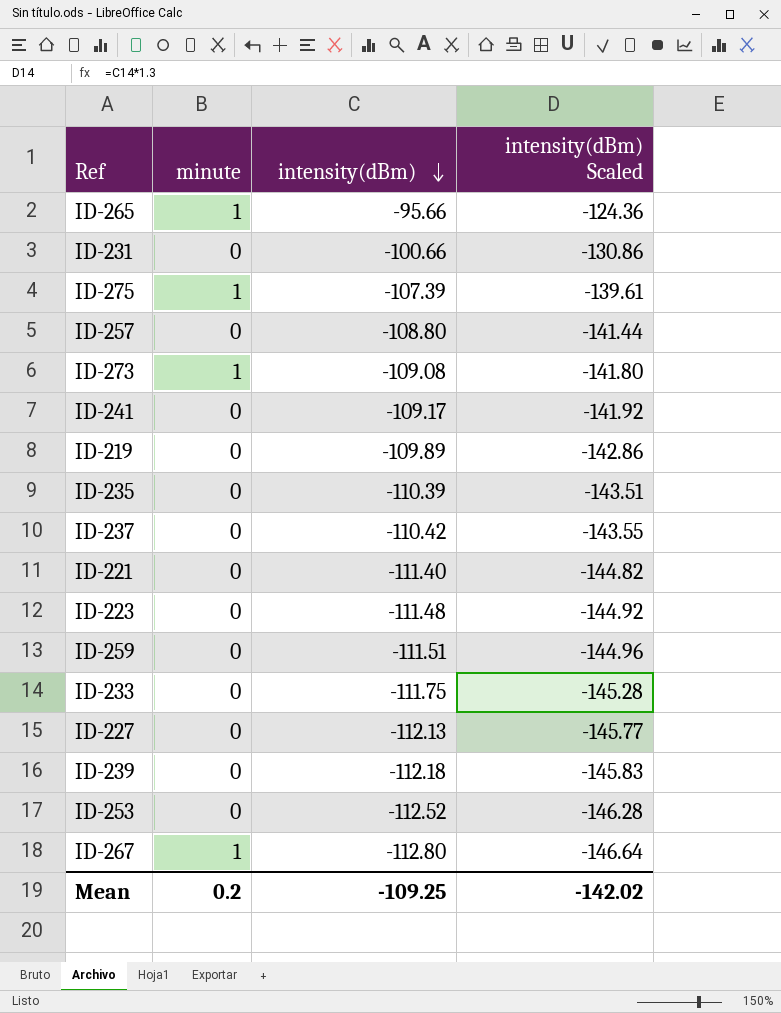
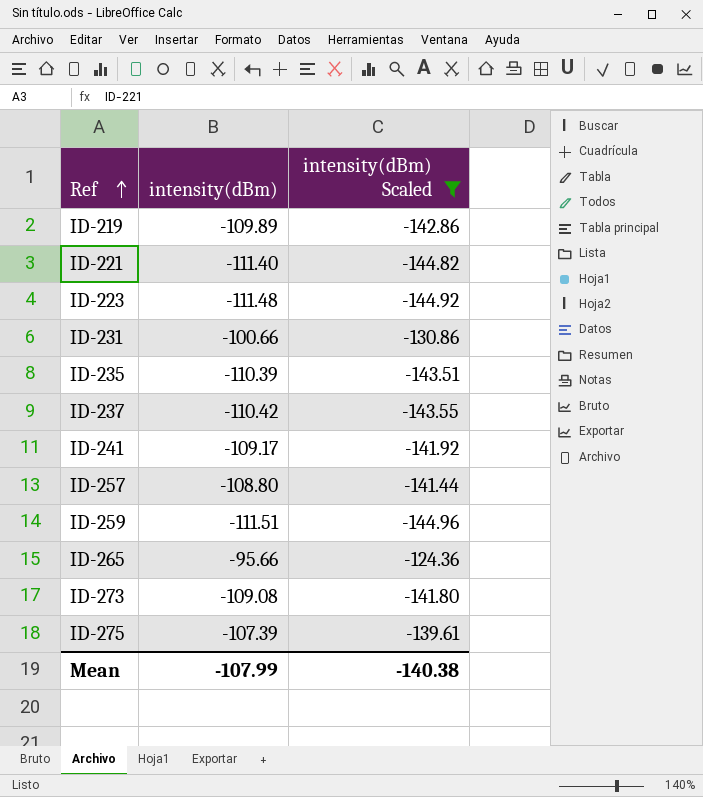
filter: none -> intensity(dBm) Scaled >= -144.96
row order: intensity(dBm) descending -> Ref ascending
column minute | position: 2 -> none
Mean | intensity(dBm): -109.25 -> -107.99
Mean | intensity(dBm) Scaled: -142.02 -> -140.38

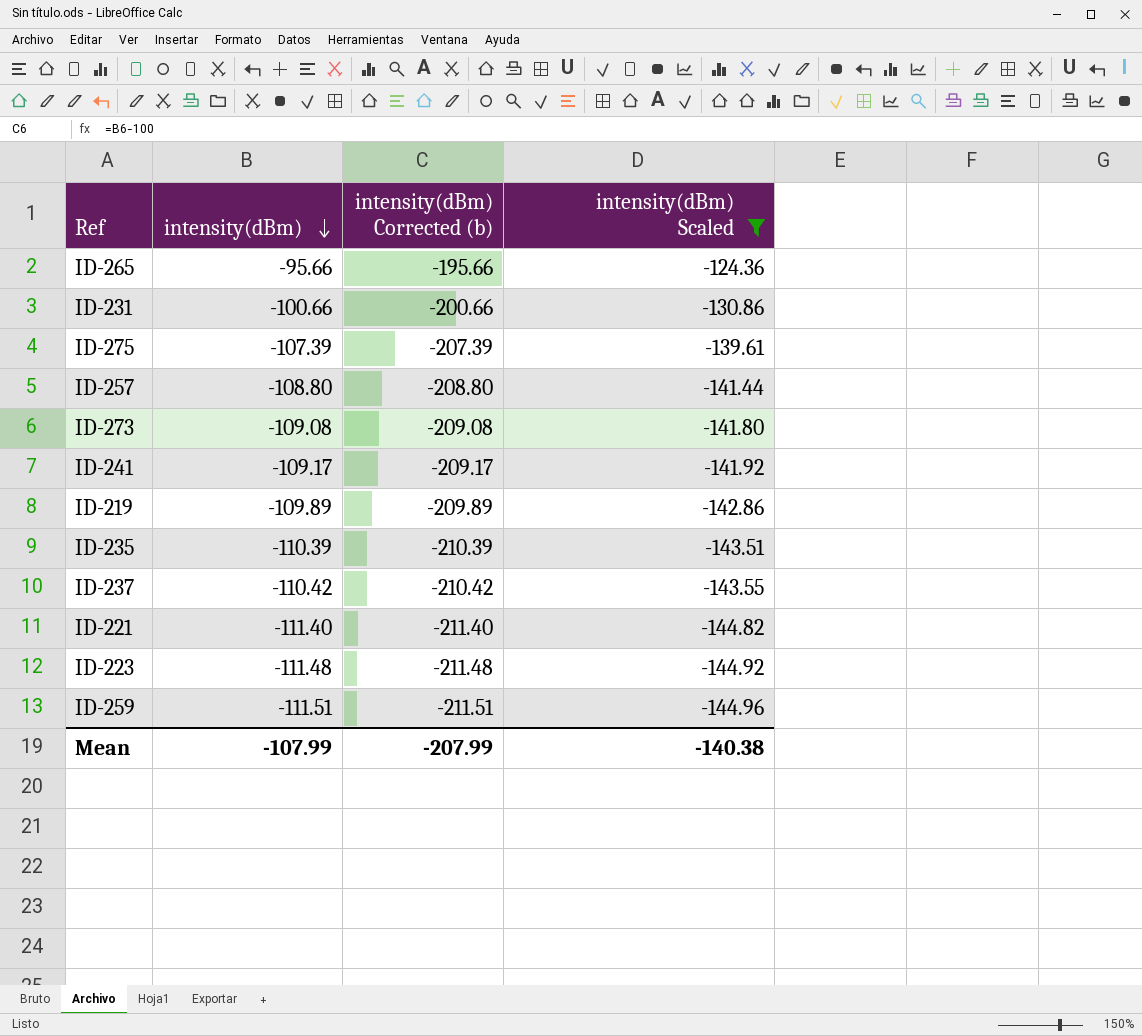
row order: Ref ascending -> intensity(dBm) descending
column intensity(dBm) Corrected (b) | formula: none -> [intensity(dBm)] - 100

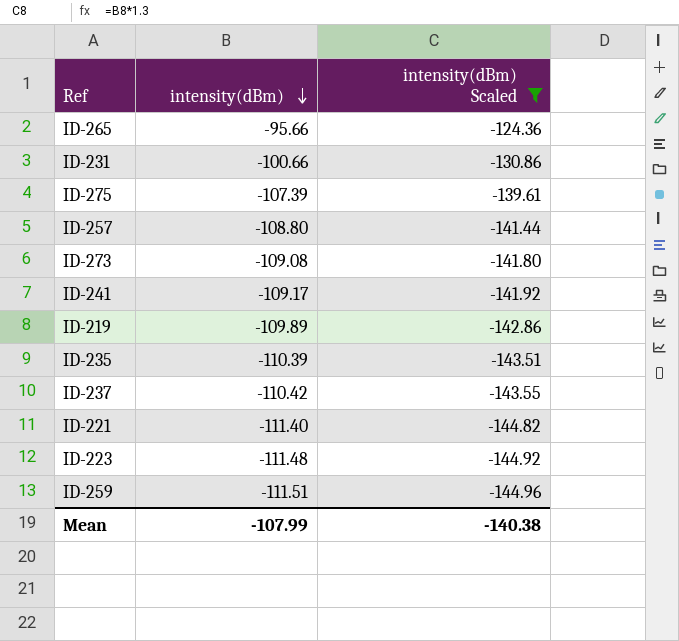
column intensity(dBm) Corrected (b) | formula: [intensity(dBm)] - 100 -> none

